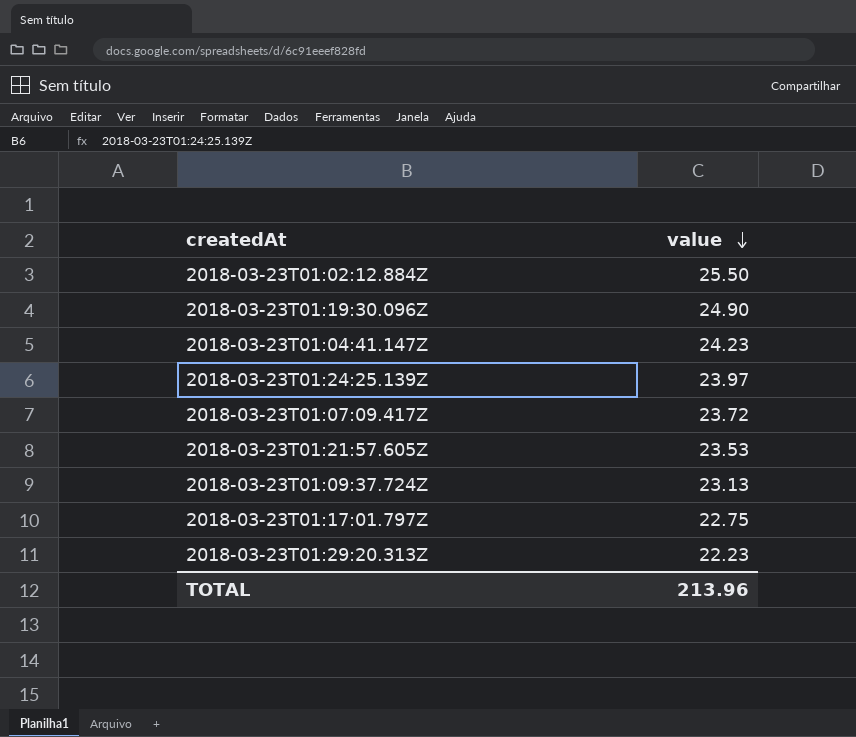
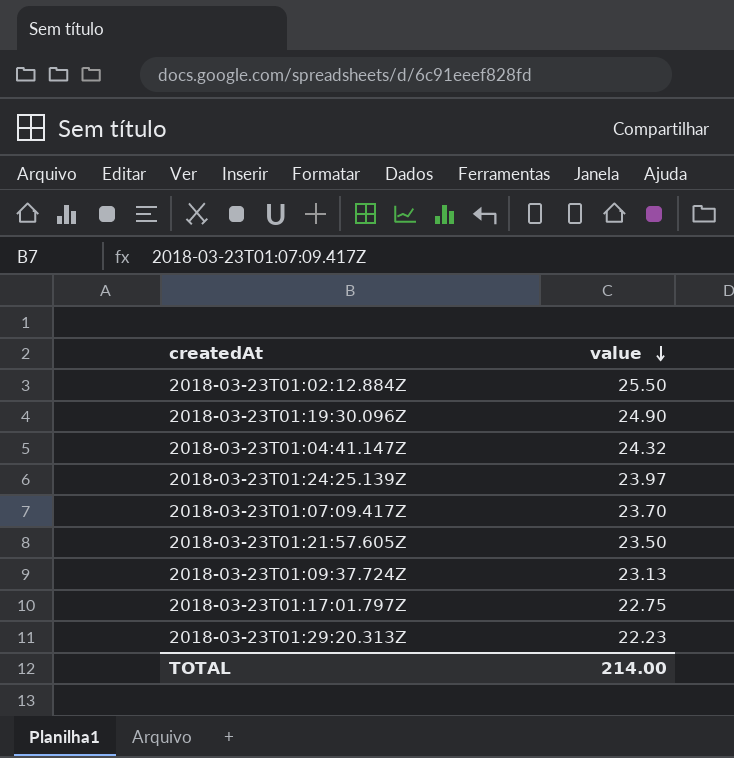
2018-03-23T01:04:41.147Z | value: 24.23 -> 24.32
2018-03-23T01:07:09.417Z | value: 23.72 -> 23.70
2018-03-23T01:21:57.605Z | value: 23.53 -> 23.50
TOTAL | value: 213.96 -> 214.00

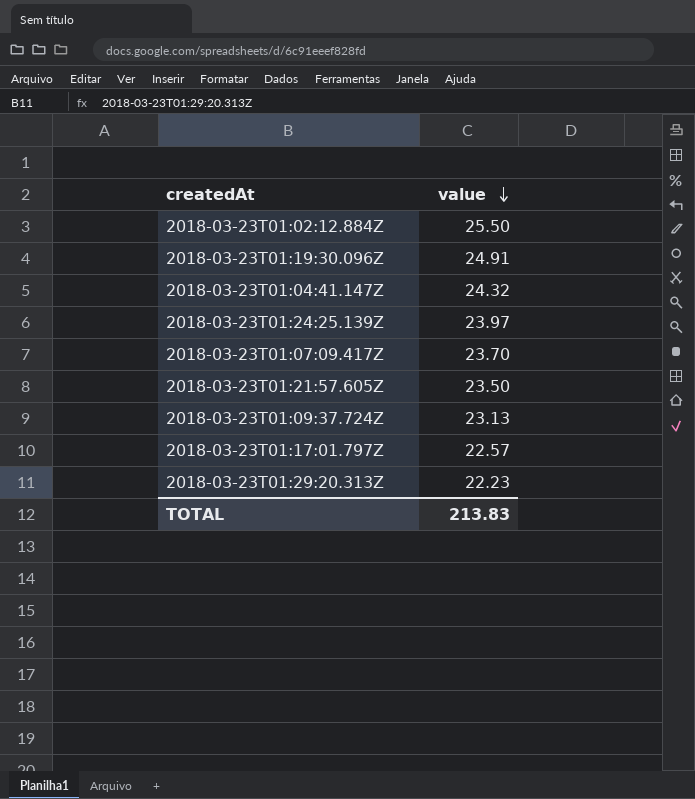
2018-03-23T01:19:30.096Z | value: 24.90 -> 24.91
2018-03-23T01:17:01.797Z | value: 22.75 -> 22.57
TOTAL | value: 214.00 -> 213.83

